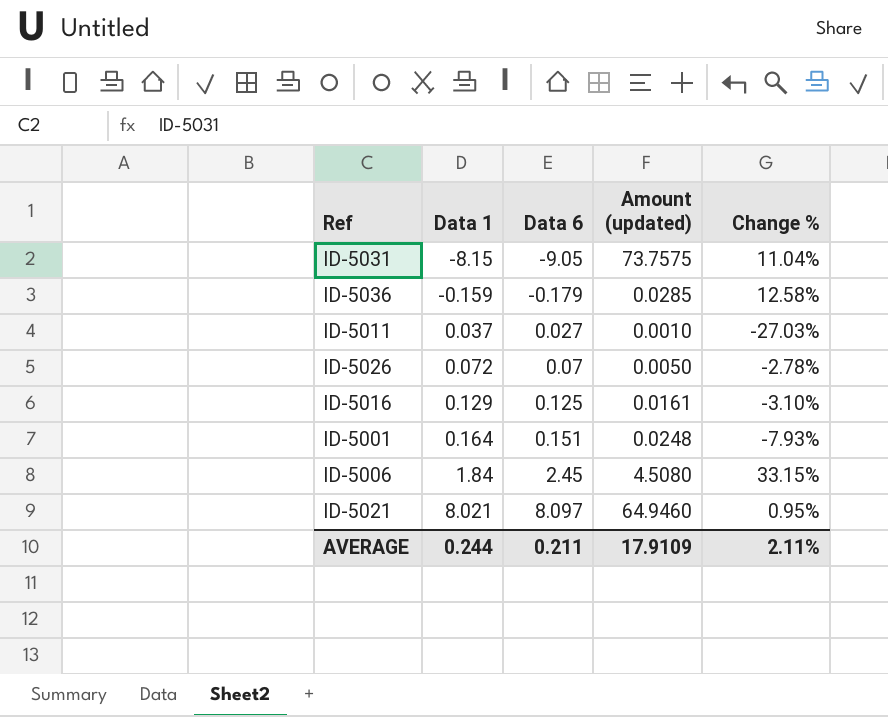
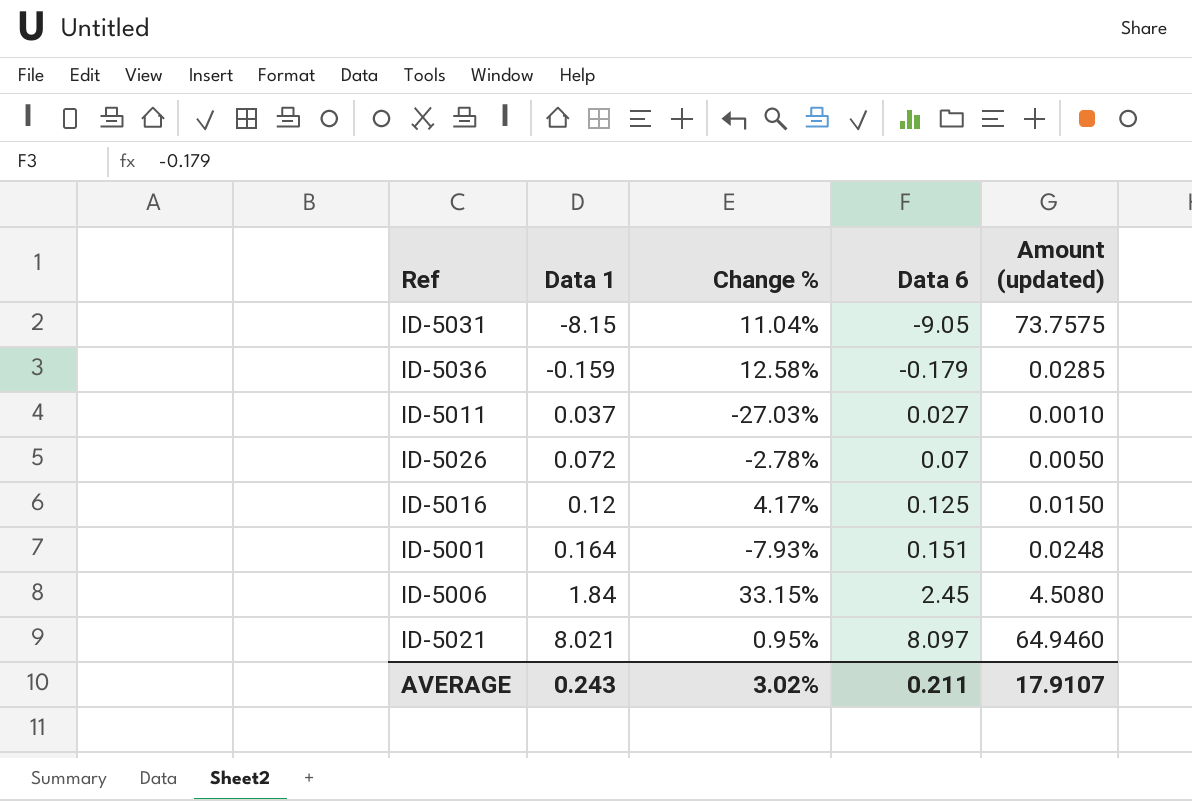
column Change % | position: 5 -> 3
ID-5016 | Data 1: 0.129 -> 0.12
ID-5016 | Change %: -3.10% -> 4.17%
ID-5016 | Amount (updated): 0.0161 -> 0.0150
AVERAGE | Data 1: 0.244 -> 0.243
AVERAGE | Change %: 2.11% -> 3.02%
AVERAGE | Amount (updated): 17.9109 -> 17.9107

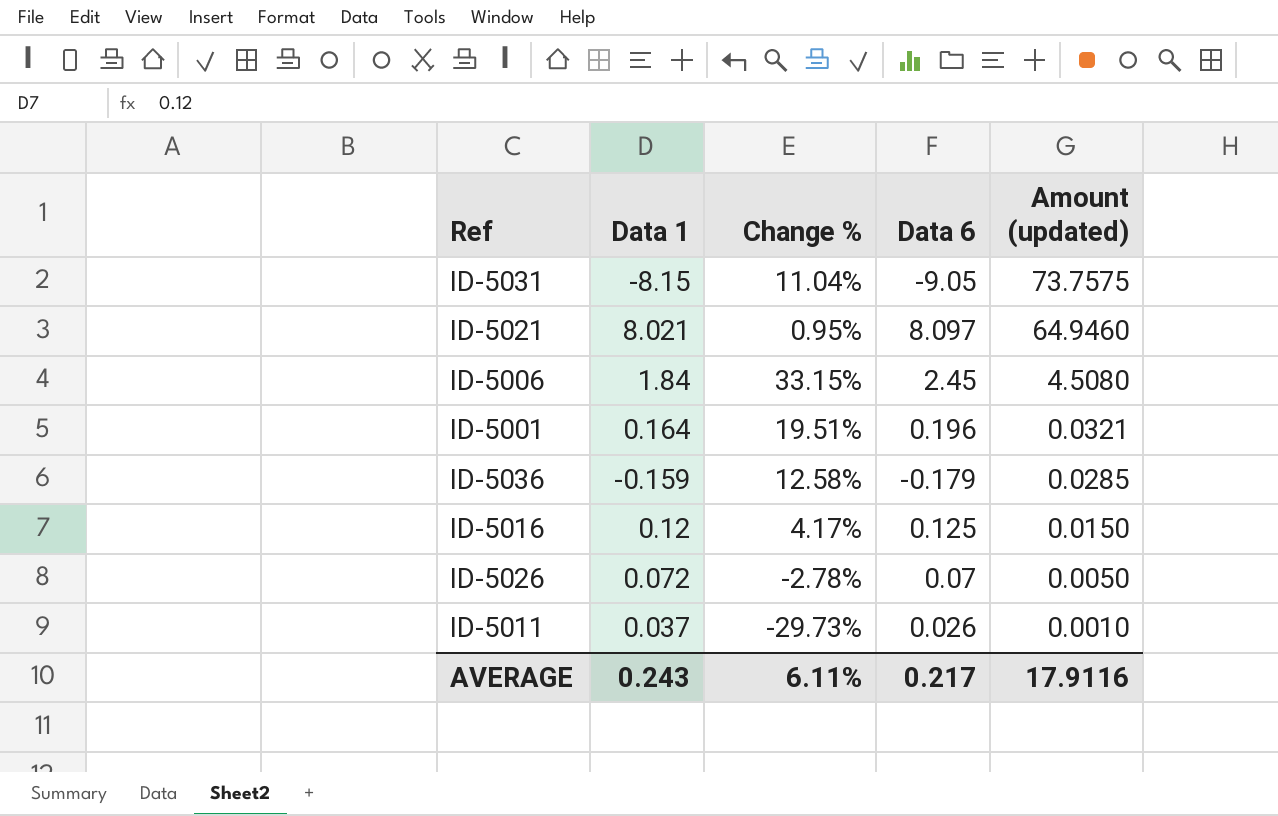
row order: Data 1 ascending -> Amount (updated) descending
ID-5001 | Change %: -7.93% -> 19.51%
ID-5001 | Data 6: 0.151 -> 0.196
ID-5001 | Amount (updated): 0.0248 -> 0.0321
ID-5011 | Change %: -27.03% -> -29.73%
ID-5011 | Data 6: 0.027 -> 0.026
AVERAGE | Change %: 3.02% -> 6.11%
AVERAGE | Data 6: 0.211 -> 0.217
AVERAGE | Amount (updated): 17.9107 -> 17.9116

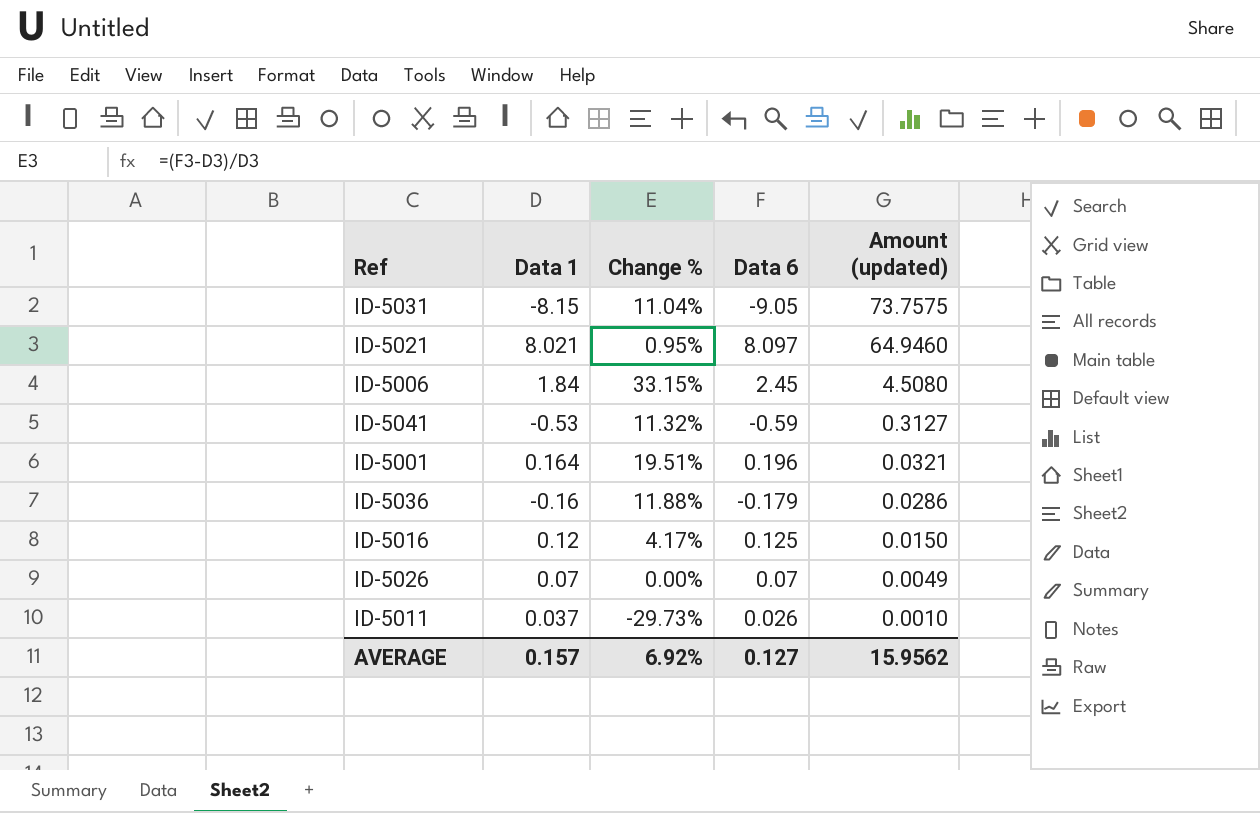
row ID-5041: none -> -0.53 | 11.32% | -0.59 | 0.3127
ID-5036 | Data 1: -0.159 -> -0.16
ID-5036 | Change %: 12.58% -> 11.88%
ID-5036 | Amount (updated): 0.0285 -> 0.0286
ID-5026 | Data 1: 0.072 -> 0.07
ID-5026 | Change %: -2.78% -> 0.00%
ID-5026 | Amount (updated): 0.0050 -> 0.0049
AVERAGE | Data 1: 0.243 -> 0.157
AVERAGE | Change %: 6.11% -> 6.92%
AVERAGE | Data 6: 0.217 -> 0.127
AVERAGE | Amount (updated): 17.9116 -> 15.9562

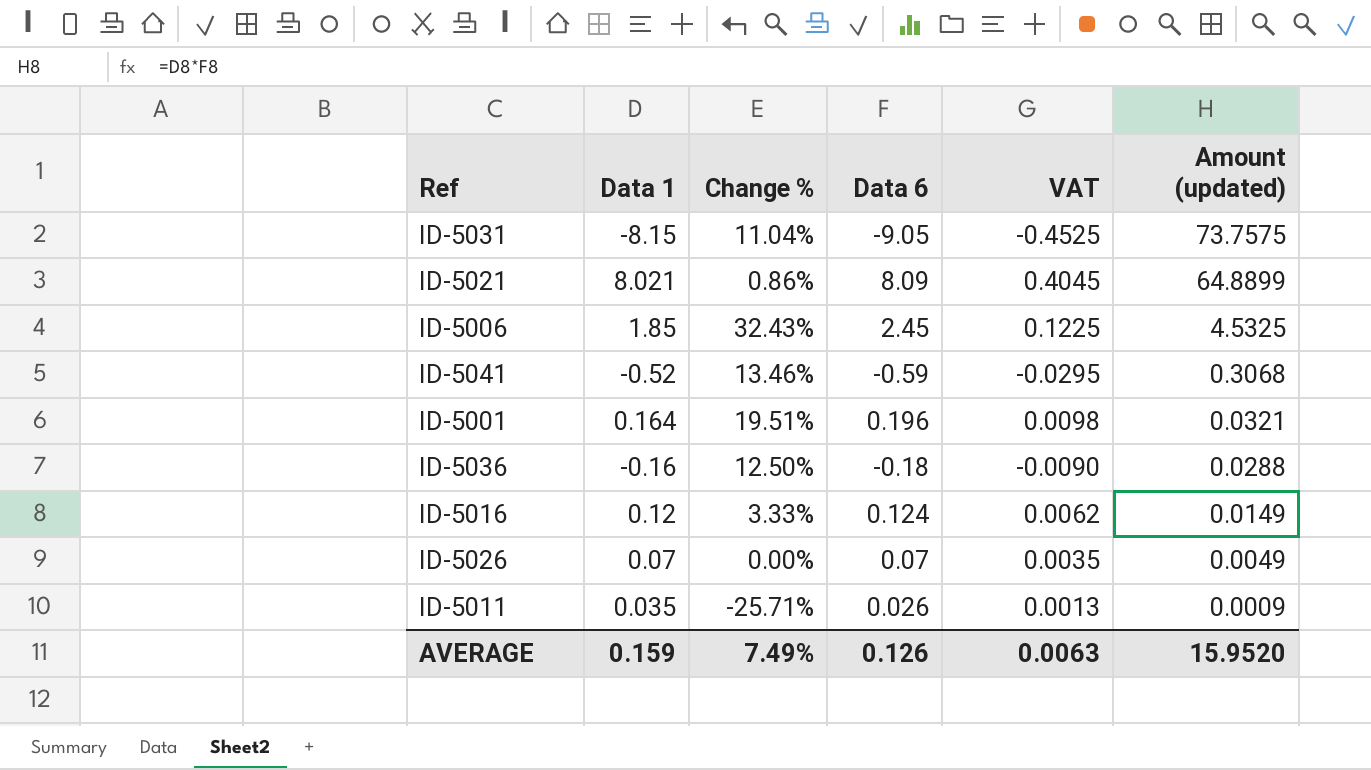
column VAT | formula: none -> [Data 6] * 0.05
ID-5021 | Change %: 0.95% -> 0.86%
ID-5021 | Data 6: 8.097 -> 8.09
ID-5021 | Amount (updated): 64.9460 -> 64.8899
ID-5006 | Data 1: 1.84 -> 1.85
ID-5006 | Change %: 33.15% -> 32.43%
ID-5006 | Amount (updated): 4.5080 -> 4.5325
ID-5041 | Data 1: -0.53 -> -0.52
ID-5041 | Change %: 11.32% -> 13.46%
ID-5041 | Amount (updated): 0.3127 -> 0.3068
ID-5036 | Change %: 11.88% -> 12.50%
ID-5036 | Data 6: -0.179 -> -0.18
ID-5036 | Amount (updated): 0.0286 -> 0.0288
ID-5016 | Change %: 4.17% -> 3.33%
ID-5016 | Data 6: 0.125 -> 0.124
ID-5016 | Amount (updated): 0.0150 -> 0.0149
ID-5011 | Data 1: 0.037 -> 0.035
ID-5011 | Change %: -29.73% -> -25.71%
ID-5011 | Amount (updated): 0.0010 -> 0.0009
AVERAGE | Data 1: 0.157 -> 0.159
AVERAGE | Change %: 6.92% -> 7.49%
AVERAGE | Data 6: 0.127 -> 0.126
AVERAGE | Amount (updated): 15.9562 -> 15.9520

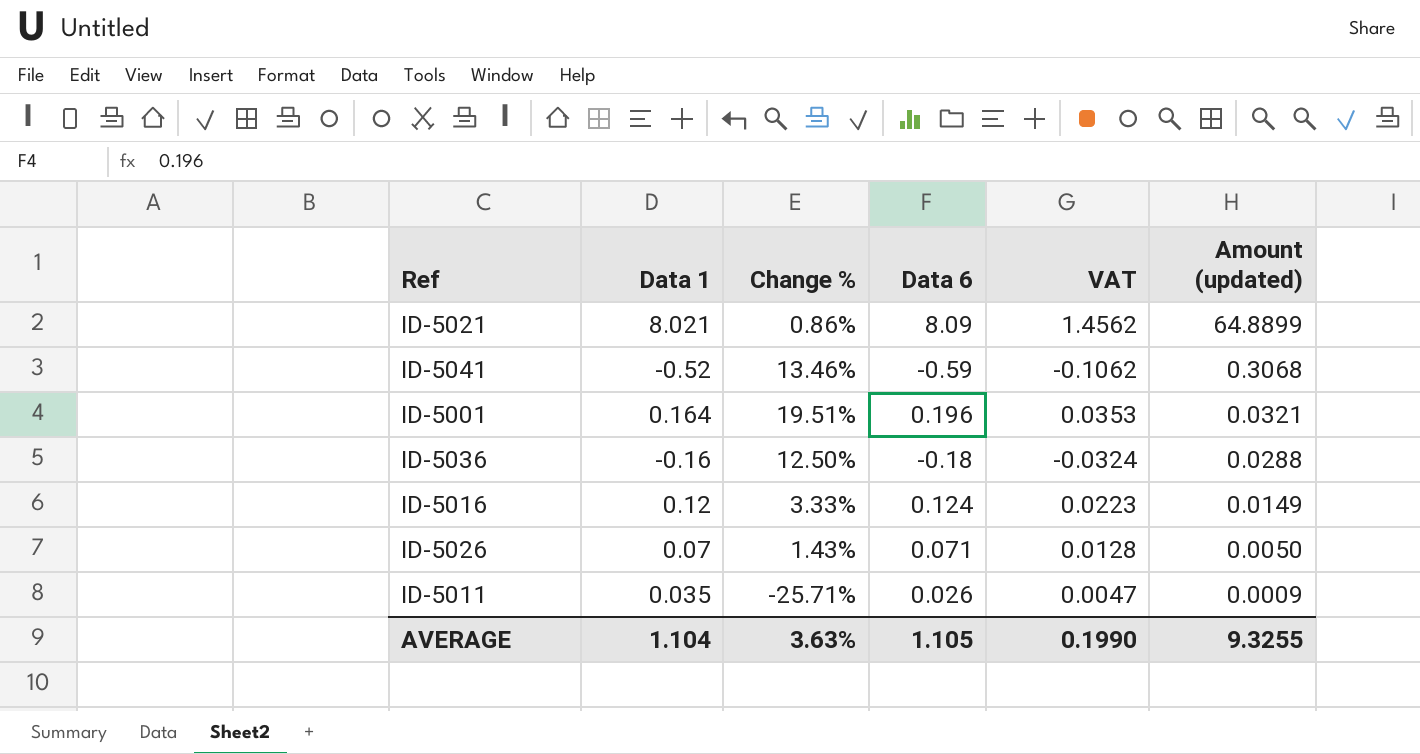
column VAT | formula: [Data 6] * 0.05 -> [Data 6] * 0.18
row ID-5031: -8.15 | 11.04% | -9.05 | -0.4525 | 73.7575 -> none
row ID-5006: 1.85 | 32.43% | 2.45 | 0.1225 | 4.5325 -> none
ID-5026 | Change %: 0.00% -> 1.43%
ID-5026 | Data 6: 0.07 -> 0.071
ID-5026 | Amount (updated): 0.0049 -> 0.0050
AVERAGE | Data 1: 0.159 -> 1.104
AVERAGE | Change %: 7.49% -> 3.63%
AVERAGE | Data 6: 0.126 -> 1.105
AVERAGE | VAT: 0.0063 -> 0.1990
AVERAGE | Amount (updated): 15.9520 -> 9.3255

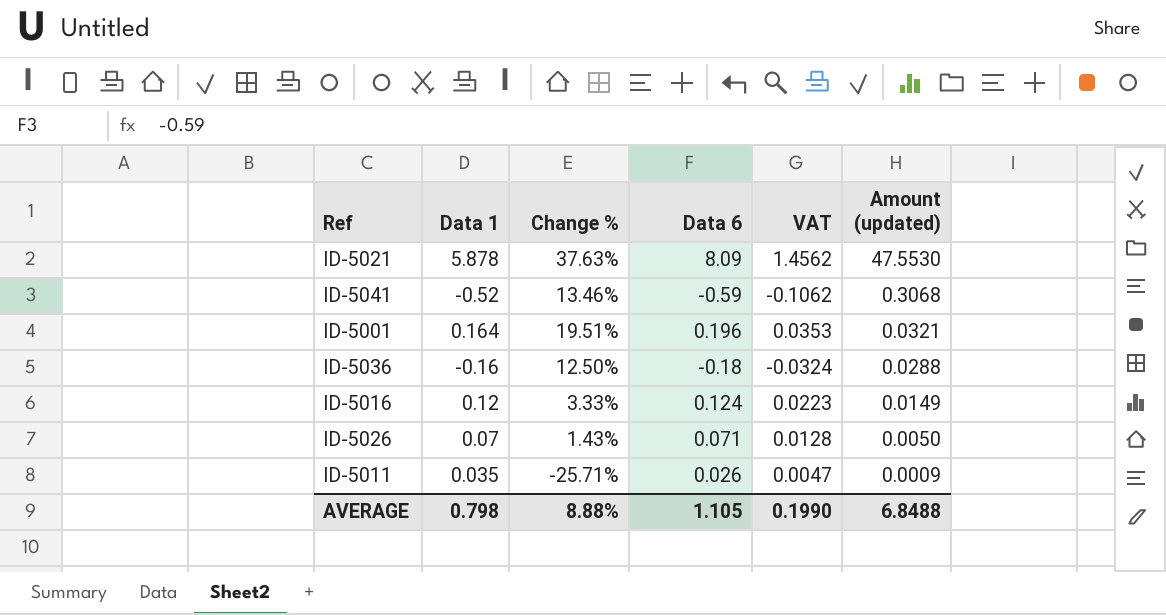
ID-5021 | Data 1: 8.021 -> 5.878
ID-5021 | Change %: 0.86% -> 37.63%
ID-5021 | Amount (updated): 64.8899 -> 47.5530
AVERAGE | Data 1: 1.104 -> 0.798
AVERAGE | Change %: 3.63% -> 8.88%
AVERAGE | Amount (updated): 9.3255 -> 6.8488

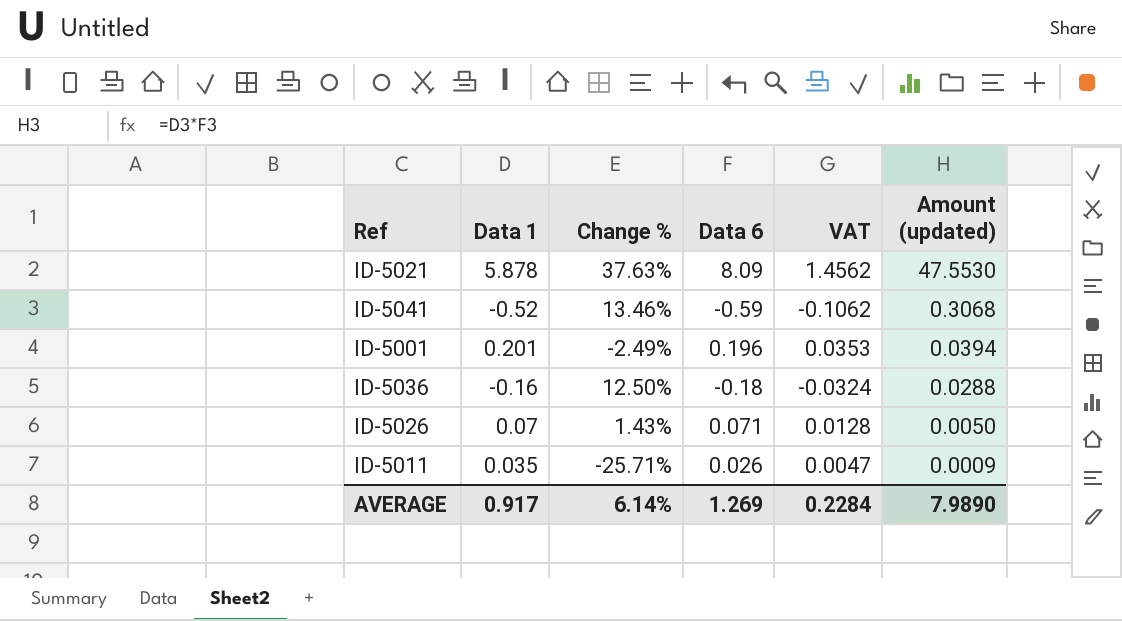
row ID-5016: 0.12 | 3.33% | 0.124 | 0.0223 | 0.0149 -> none
ID-5001 | Data 1: 0.164 -> 0.201
ID-5001 | Change %: 19.51% -> -2.49%
ID-5001 | Amount (updated): 0.0321 -> 0.0394
AVERAGE | Data 1: 0.798 -> 0.917
AVERAGE | Change %: 8.88% -> 6.14%
AVERAGE | Data 6: 1.105 -> 1.269
AVERAGE | VAT: 0.1990 -> 0.2284
AVERAGE | Amount (updated): 6.8488 -> 7.9890

